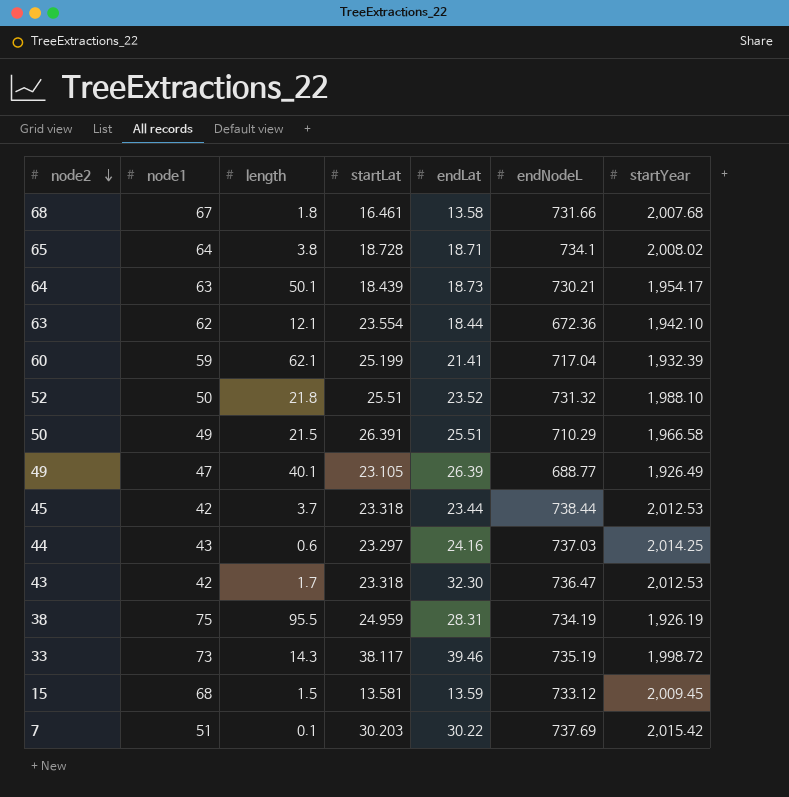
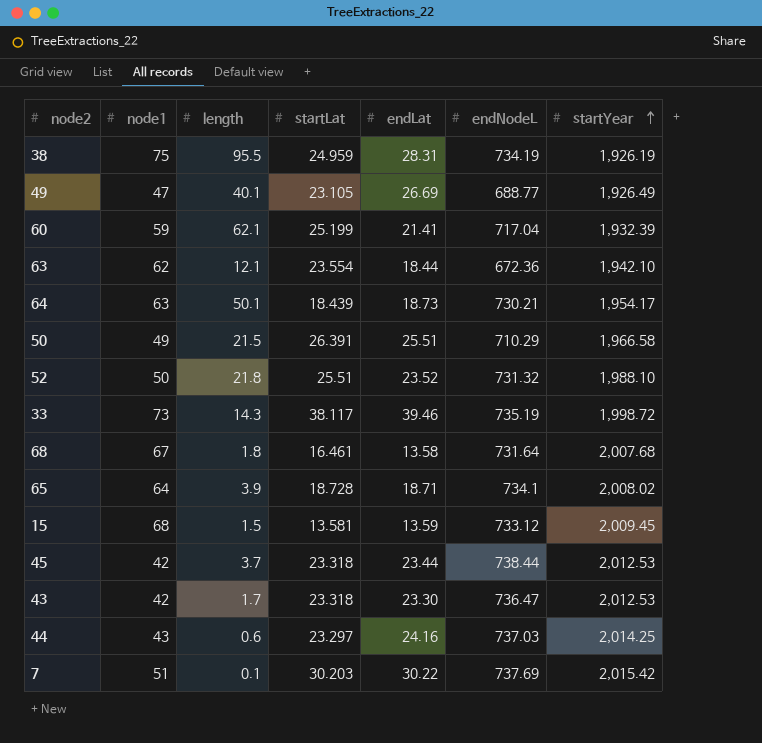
row order: node2 descending -> startYear ascending
49 | endLat: 26.39 -> 26.69
68 | endNodeL: 731.66 -> 731.64
65 | length: 3.8 -> 3.9
43 | endLat: 32.30 -> 23.30

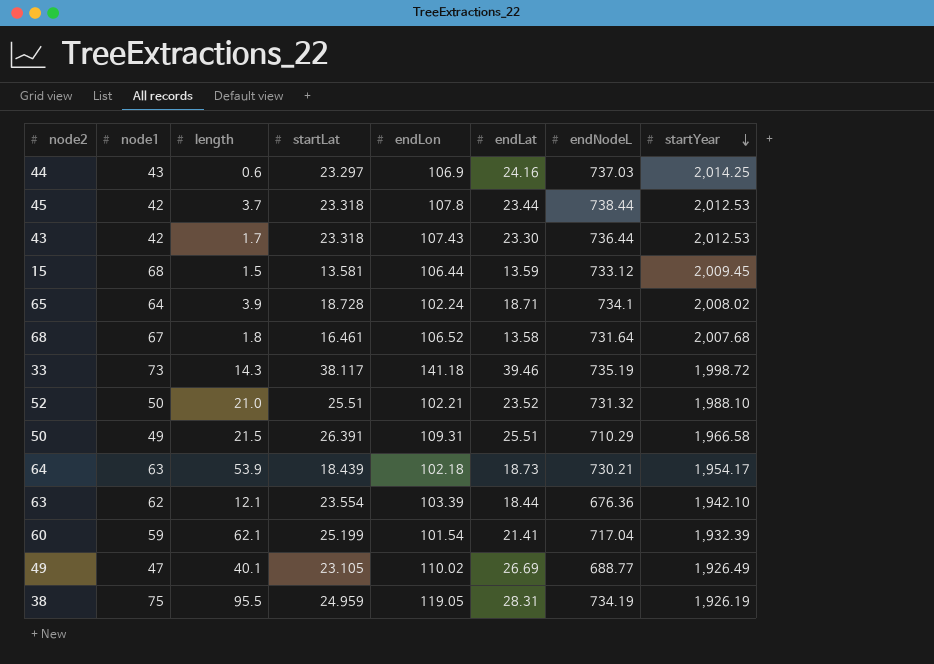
row order: startYear ascending -> startYear descending
column endLon | position: none -> 5
row 7: 51 | 0.1 | 30.203 | 30.22 | 737.69 | 2,015.42 -> none
43 | endNodeL: 736.47 -> 736.44
52 | length: 21.8 -> 21.0
64 | length: 50.1 -> 53.9
63 | endNodeL: 672.36 -> 676.36

